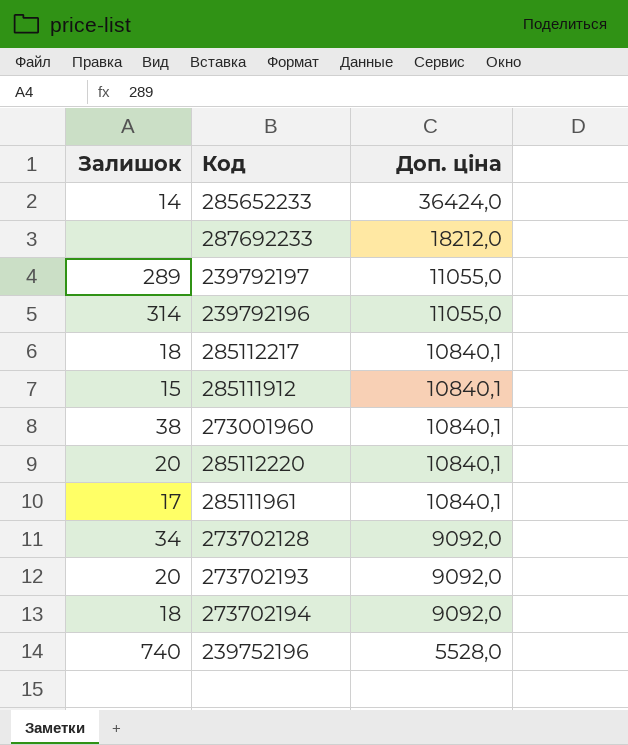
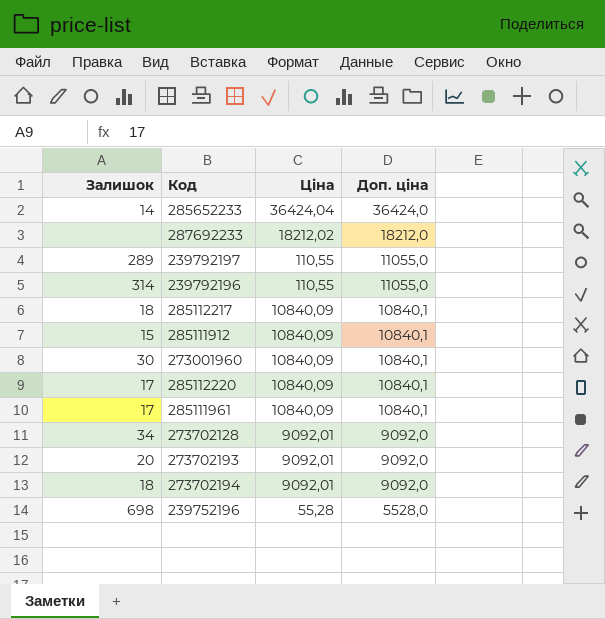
column Ціна | position: none -> 3
273001960 | Залишок: 38 -> 30
285112220 | Залишок: 20 -> 17
239752196 | Залишок: 740 -> 698

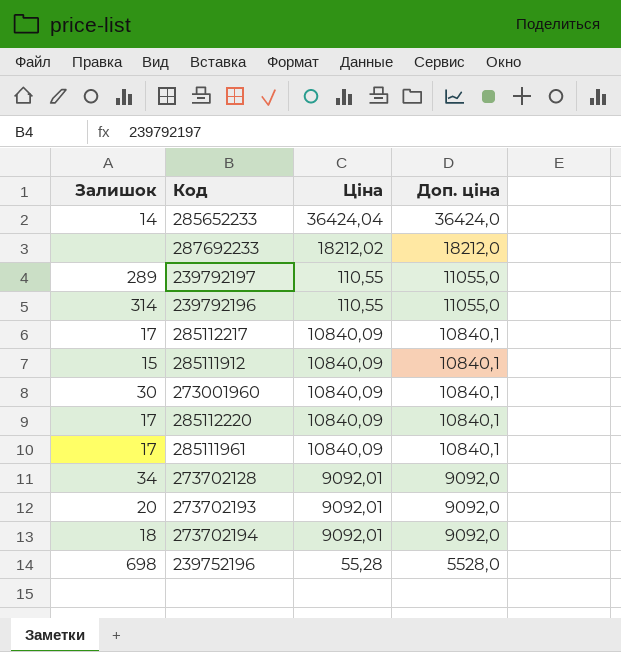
285112217 | Залишок: 18 -> 17

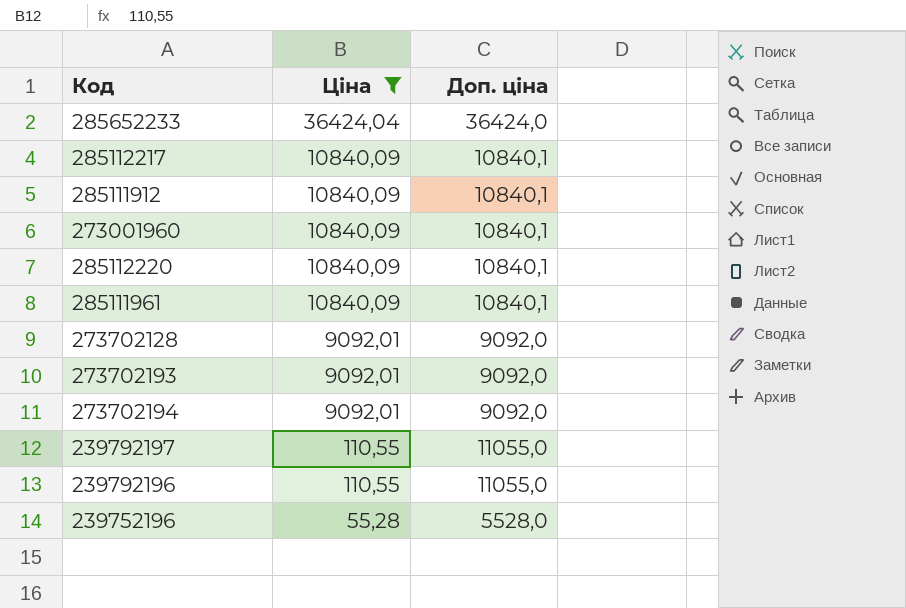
filter: none -> Ціна != 18212,02
row order: Доп. ціна descending -> Ціна descending
column Залишок | position: 1 -> none

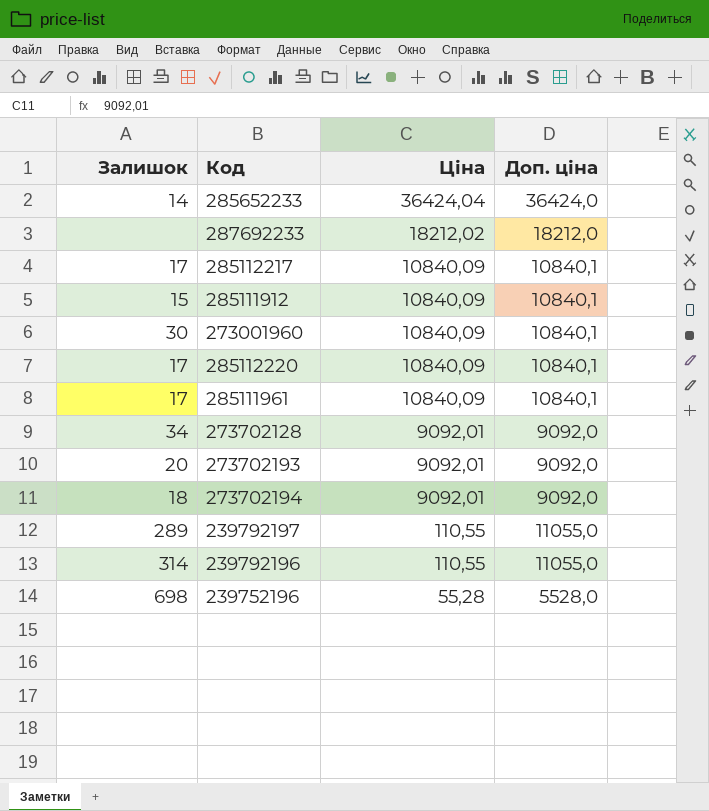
filter: Ціна != 18212,02 -> none
column Залишок | position: none -> 1

